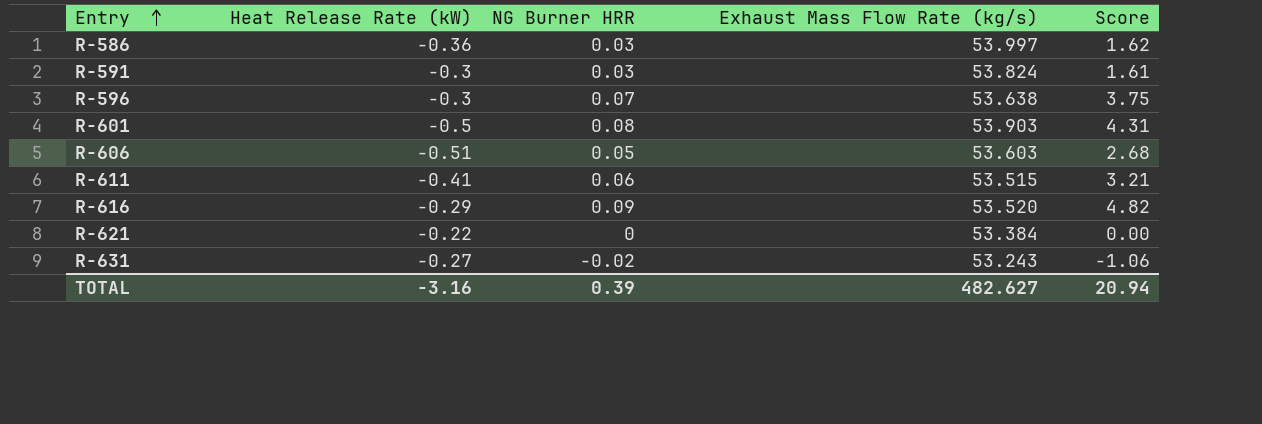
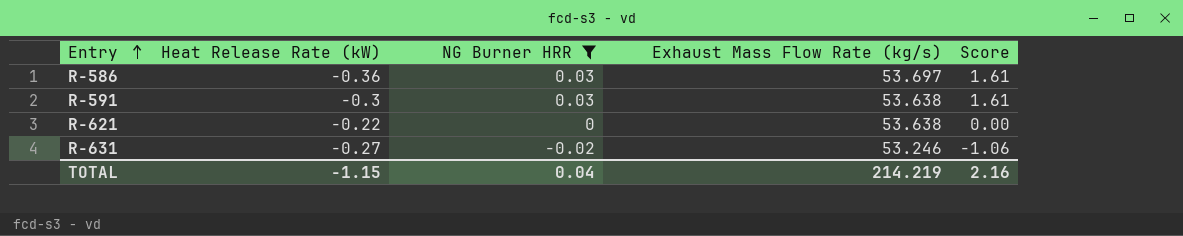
filter: none -> NG Burner HRR <= 0.03
R-586 | Exhaust Mass Flow Rate (kg/s): 53.997 -> 53.697
R-586 | Score: 1.62 -> 1.61
R-591 | Exhaust Mass Flow Rate (kg/s): 53.824 -> 53.638
R-621 | Exhaust Mass Flow Rate (kg/s): 53.384 -> 53.638
R-631 | Exhaust Mass Flow Rate (kg/s): 53.243 -> 53.246
TOTAL | Heat Release Rate (kW): -3.16 -> -1.15
TOTAL | NG Burner HRR: 0.39 -> 0.04
TOTAL | Exhaust Mass Flow Rate (kg/s): 482.627 -> 214.219
TOTAL | Score: 20.94 -> 2.16

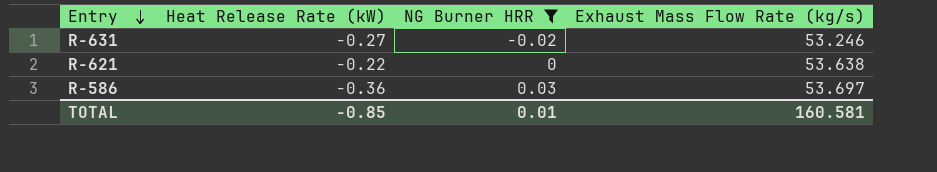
row order: Entry ascending -> Entry descending
column Score | formula: [NG Burner HRR] * [Exhaust Mass Flow Rate (kg/s)] -> none
row R-591: -0.3 | 0.03 | 53.638 | 1.61 -> none
TOTAL | Heat Release Rate (kW): -1.15 -> -0.85
TOTAL | NG Burner HRR: 0.04 -> 0.01
TOTAL | Exhaust Mass Flow Rate (kg/s): 214.219 -> 160.581

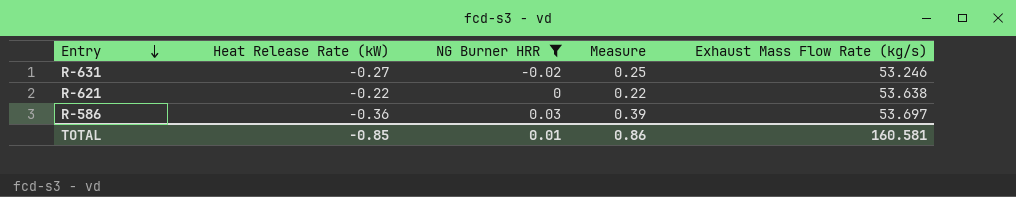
column Measure | formula: none -> [NG Burner HRR] - [Heat Release Rate (kW)]

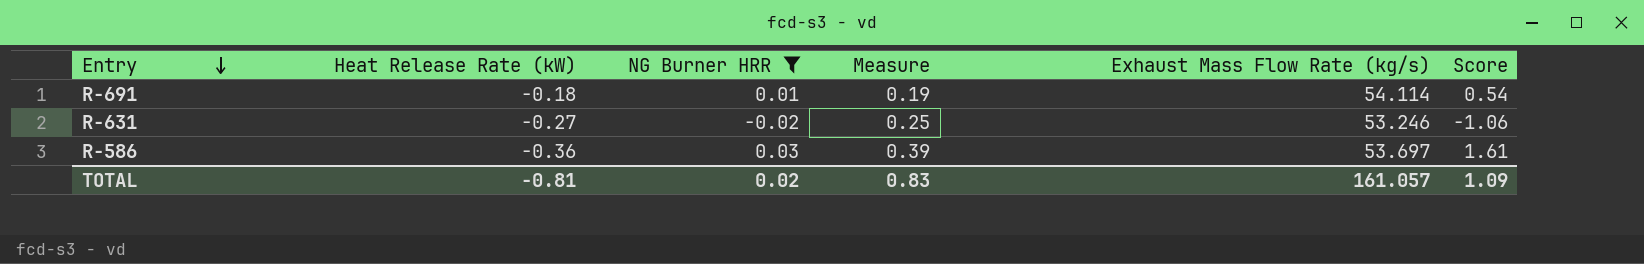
column Score | formula: none -> [NG Burner HRR] * [Exhaust Mass Flow Rate (kg/s)]
row R-621: -0.22 | 0 | 0.22 | 53.638 -> none
row R-691: none -> -0.18 | 0.01 | 0.19 | 54.114 | 0.54
TOTAL | Heat Release Rate (kW): -0.85 -> -0.81
TOTAL | NG Burner HRR: 0.01 -> 0.02
TOTAL | Measure: 0.86 -> 0.83
TOTAL | Exhaust Mass Flow Rate (kg/s): 160.581 -> 161.057

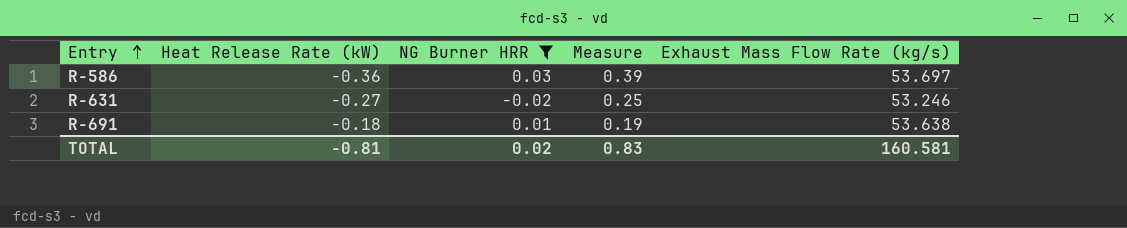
row order: Entry descending -> Entry ascending
column Score | formula: [NG Burner HRR] * [Exhaust Mass Flow Rate (kg/s)] -> none
R-691 | Exhaust Mass Flow Rate (kg/s): 54.114 -> 53.638
TOTAL | Exhaust Mass Flow Rate (kg/s): 161.057 -> 160.581

